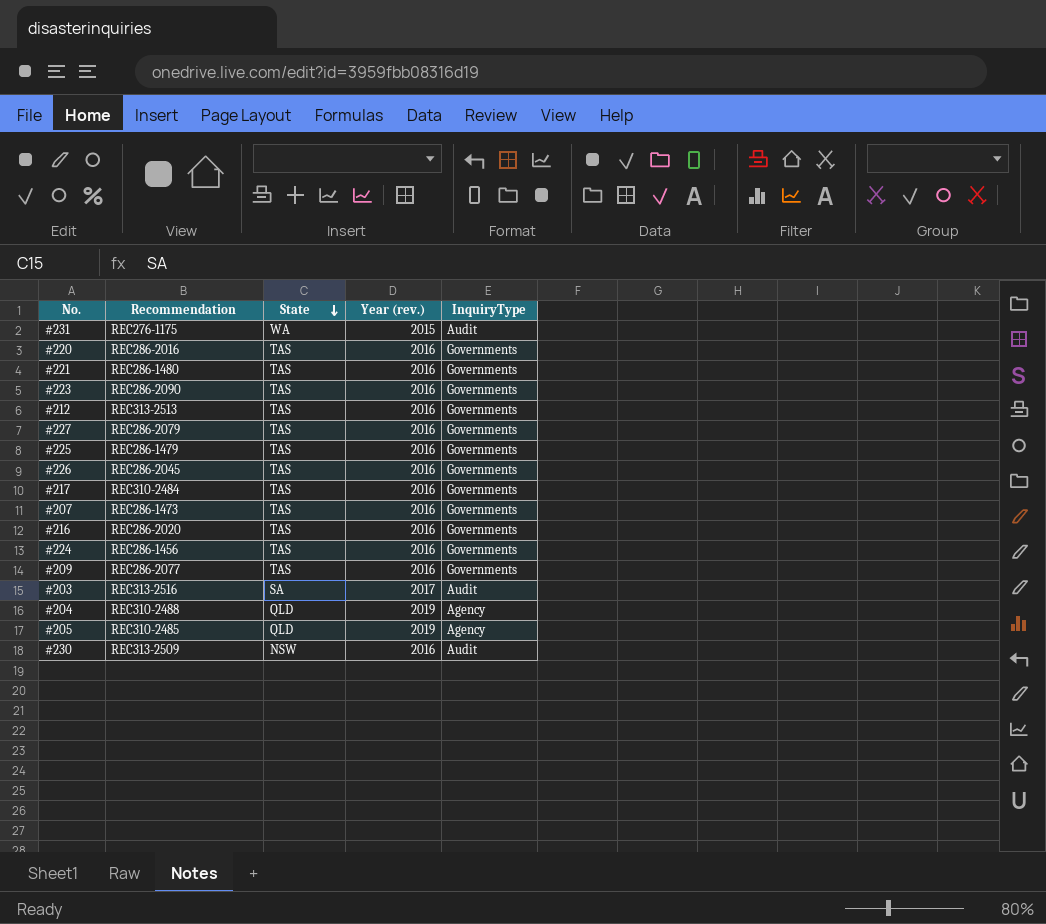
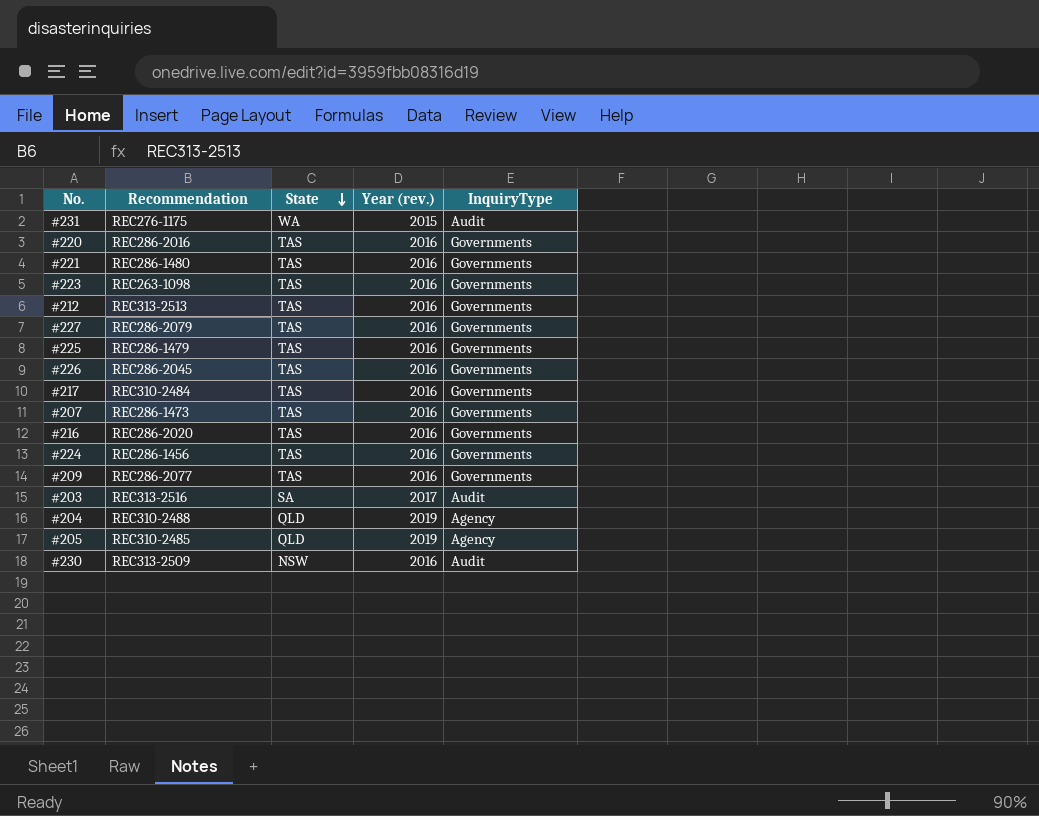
#223 | Recommendation: REC286-2090 -> REC263-1098

